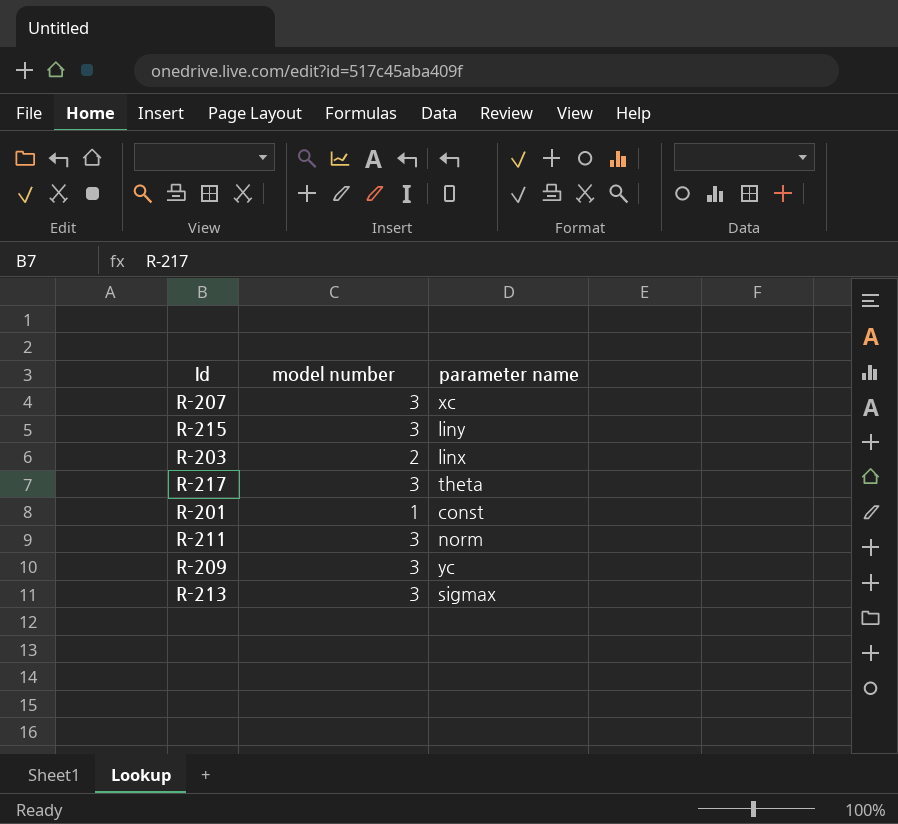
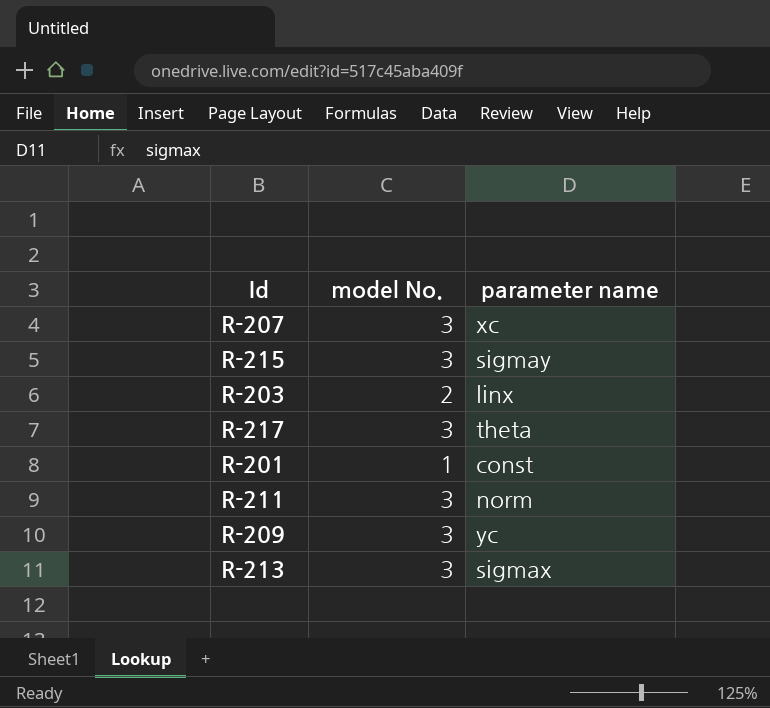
column name: model number -> model No.
R-215 | parameter name: liny -> sigmay

